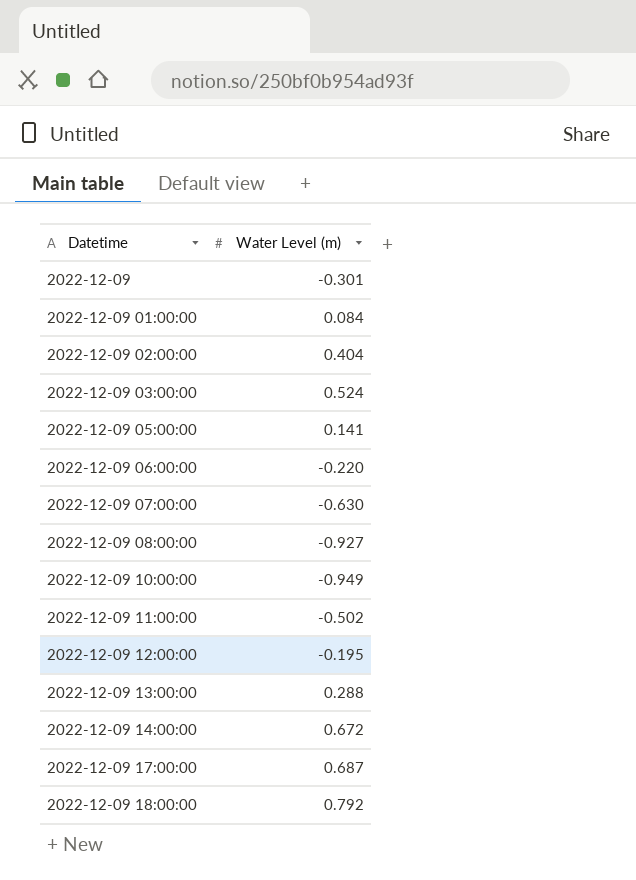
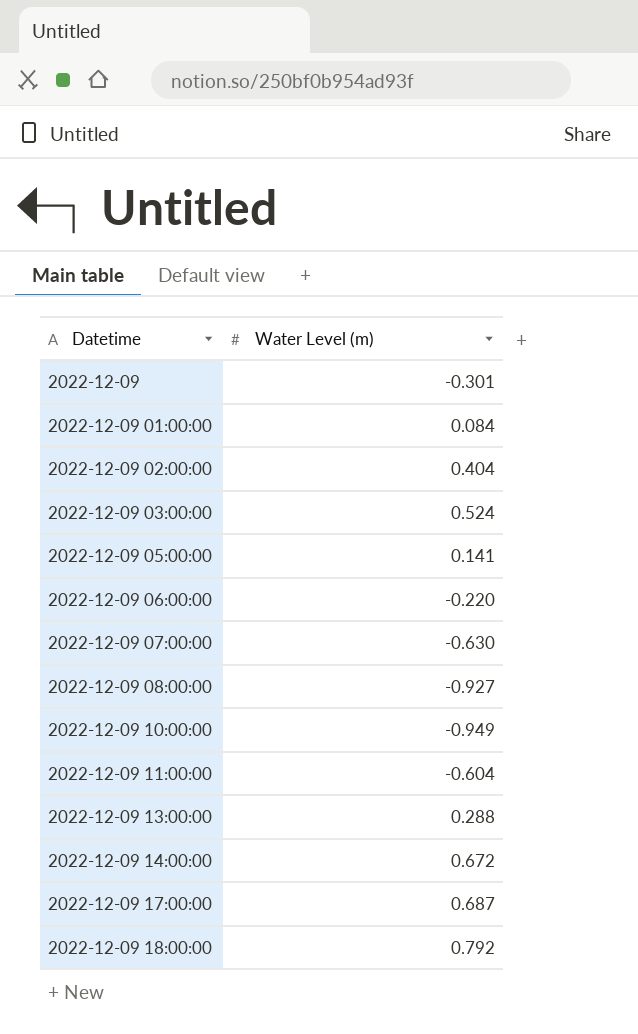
row 2022-12-09 12:00:00: -0.195 -> none
2022-12-09 11:00:00 | Water Level (m): -0.502 -> -0.604

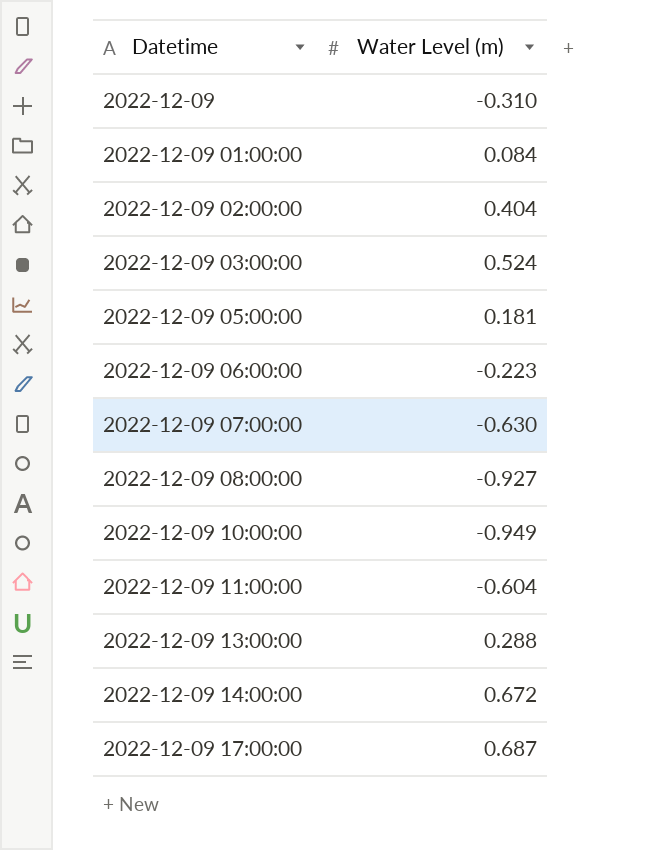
row 2022-12-09 18:00:00: 0.792 -> none
2022-12-09 | Water Level (m): -0.301 -> -0.310
2022-12-09 05:00:00 | Water Level (m): 0.141 -> 0.181
2022-12-09 06:00:00 | Water Level (m): -0.220 -> -0.223

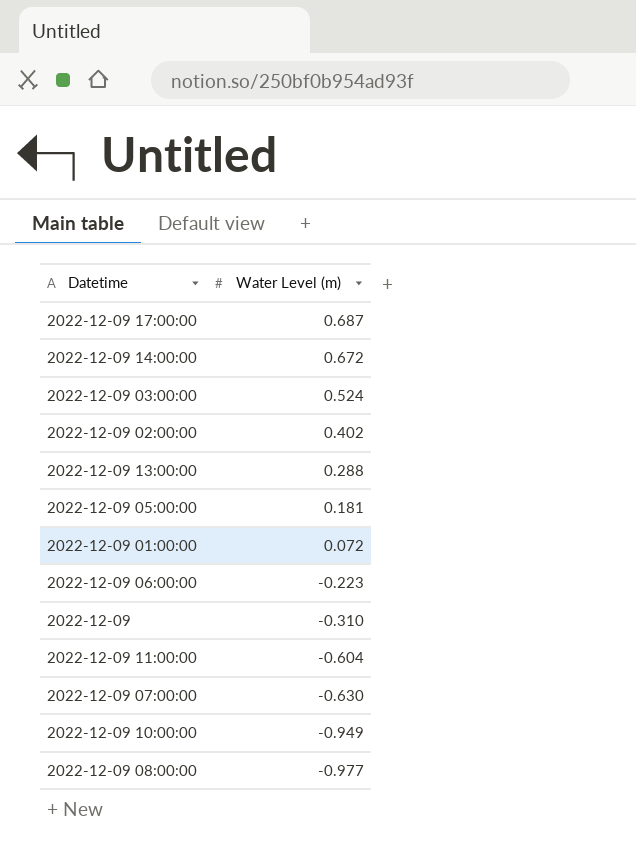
row order: Datetime ascending -> Water Level (m) descending
2022-12-09 02:00:00 | Water Level (m): 0.404 -> 0.402
2022-12-09 01:00:00 | Water Level (m): 0.084 -> 0.072
2022-12-09 08:00:00 | Water Level (m): -0.927 -> -0.977

